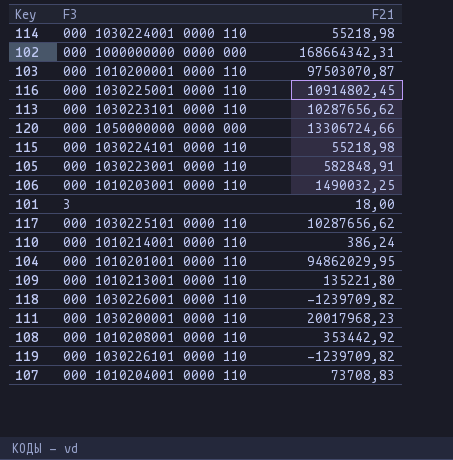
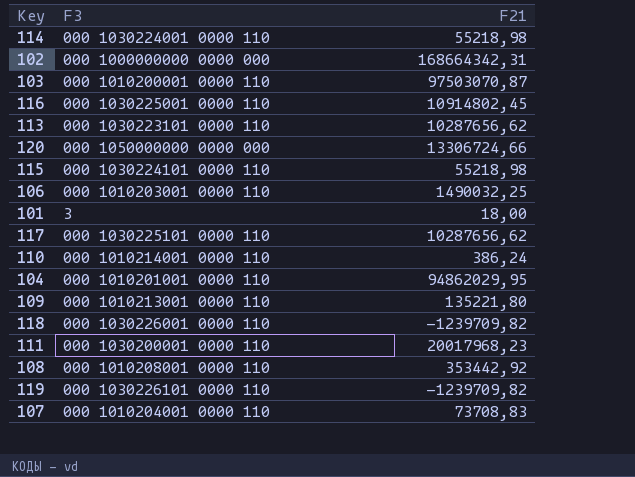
row 105: 000 1030223001 0000 110 | 582848,91 -> none

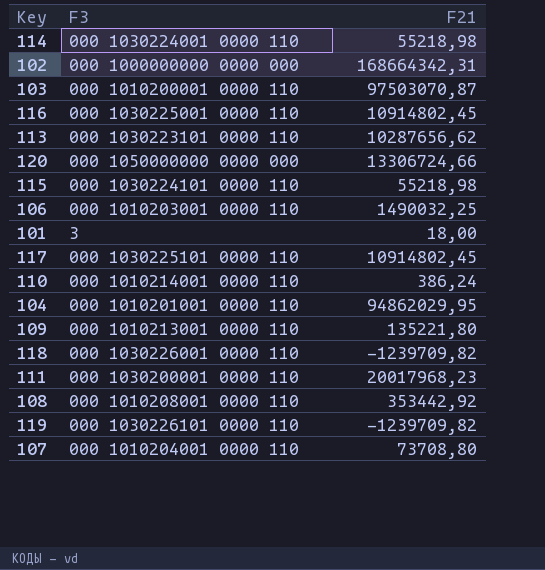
117 | F21: 10287656,62 -> 10914802,45
107 | F21: 73708,83 -> 73708,80

